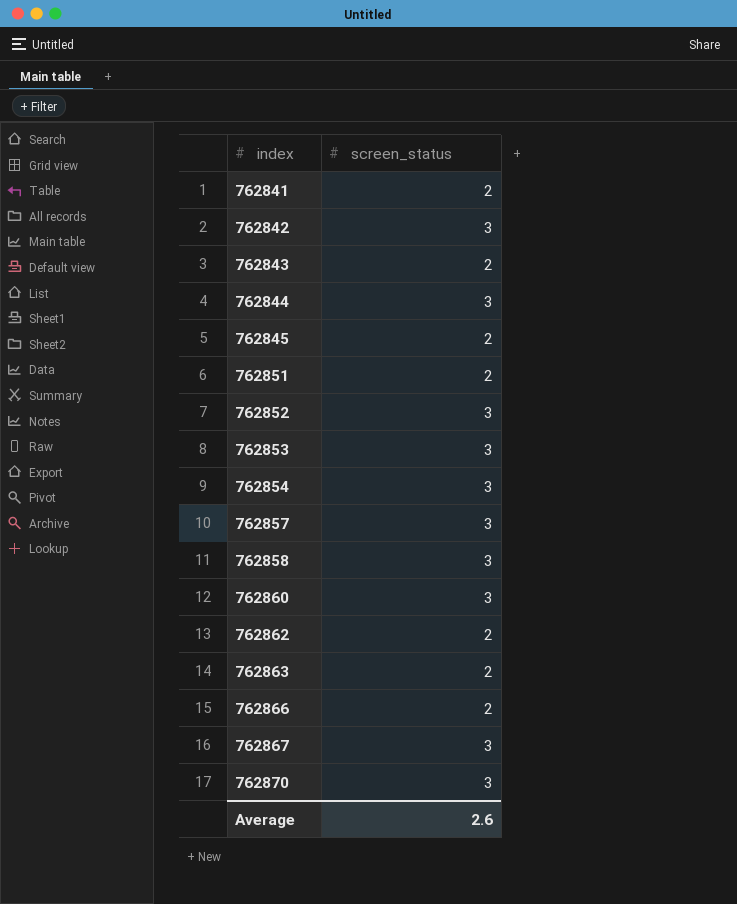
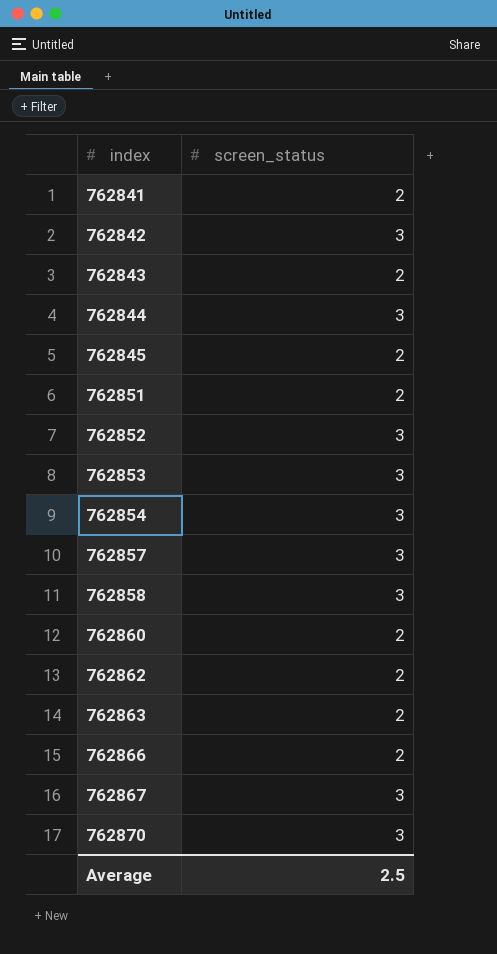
762860 | screen_status: 3 -> 2
Average | screen_status: 2.6 -> 2.5

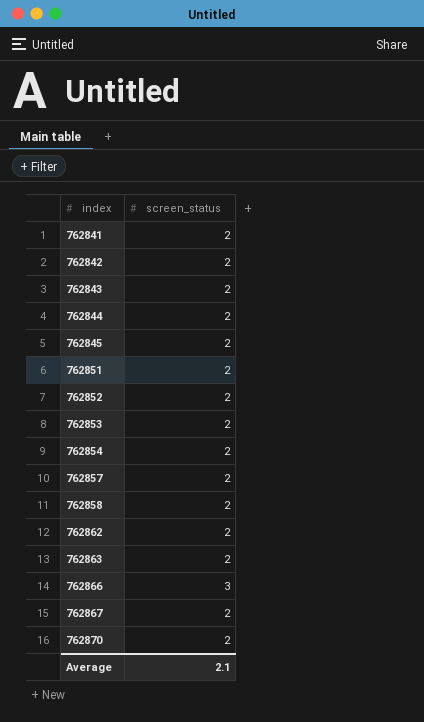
row 762860: 2 -> none
762842 | screen_status: 3 -> 2
762844 | screen_status: 3 -> 2
762852 | screen_status: 3 -> 2
762853 | screen_status: 3 -> 2
762854 | screen_status: 3 -> 2
762857 | screen_status: 3 -> 2
762858 | screen_status: 3 -> 2
762866 | screen_status: 2 -> 3
762867 | screen_status: 3 -> 2
762870 | screen_status: 3 -> 2
Average | screen_status: 2.5 -> 2.1

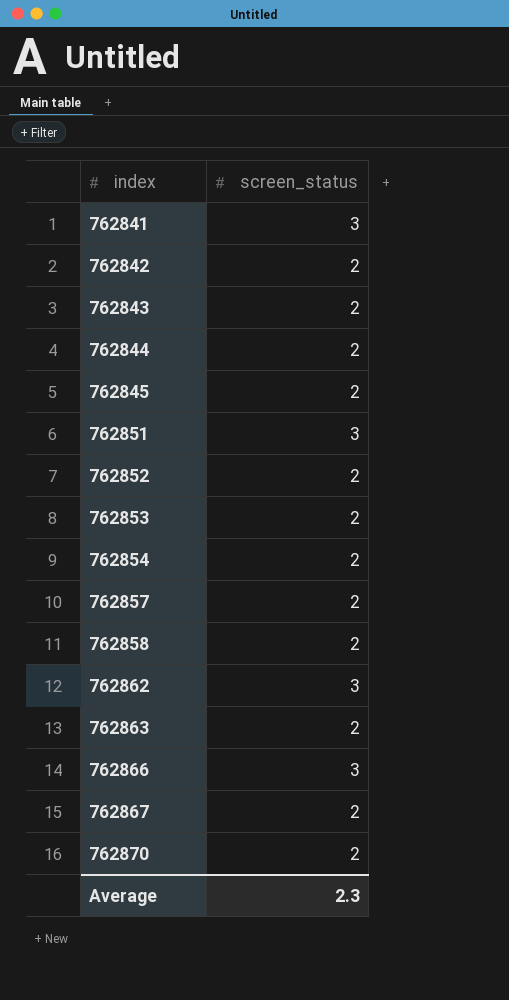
762841 | screen_status: 2 -> 3
762851 | screen_status: 2 -> 3
762862 | screen_status: 2 -> 3
Average | screen_status: 2.1 -> 2.3

